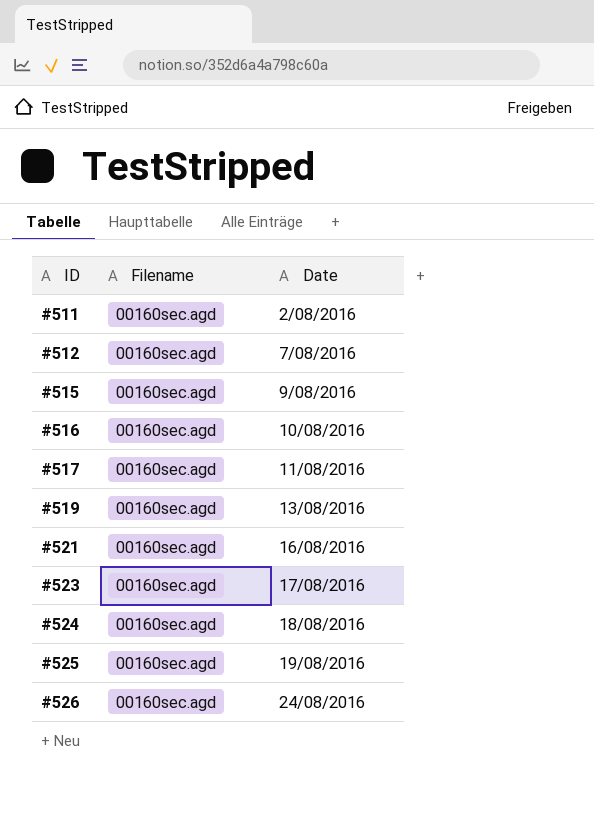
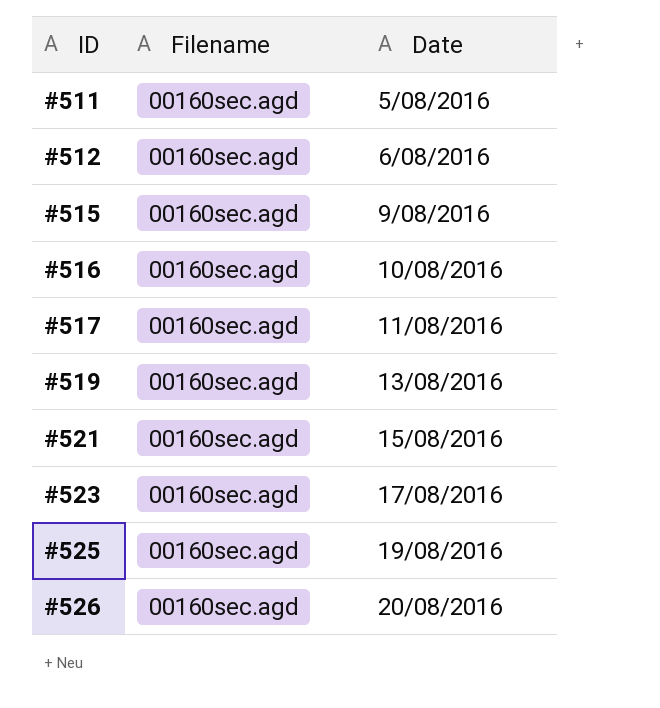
row #524: 00160sec.agd | 18/08/2016 -> none
#511 | Date: 2/08/2016 -> 5/08/2016
#512 | Date: 7/08/2016 -> 6/08/2016
#521 | Date: 16/08/2016 -> 15/08/2016
#526 | Date: 24/08/2016 -> 20/08/2016

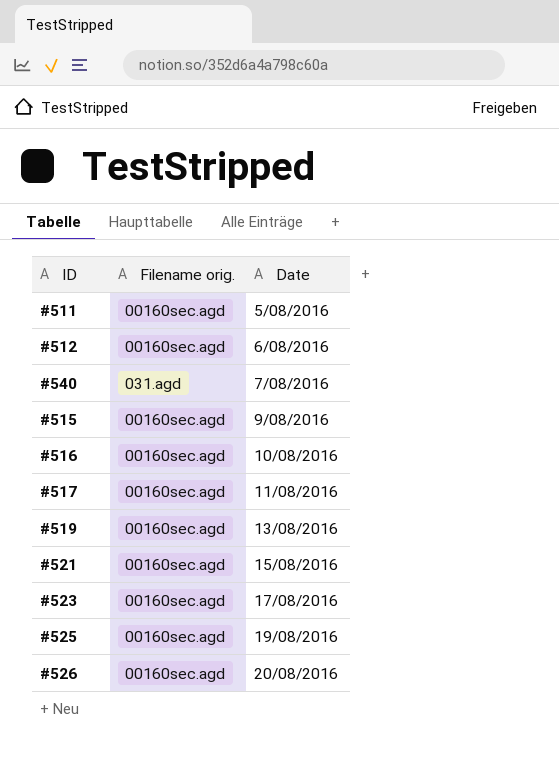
column name: Filename -> Filename orig.
row #540: none -> 031.agd | 7/08/2016

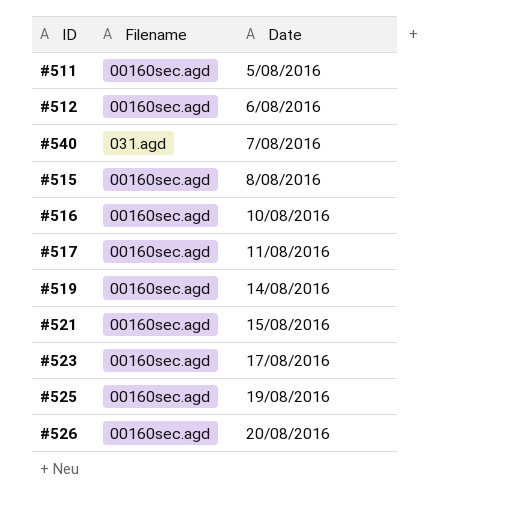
column name: Filename orig. -> Filename
#515 | Date: 9/08/2016 -> 8/08/2016
#519 | Date: 13/08/2016 -> 14/08/2016

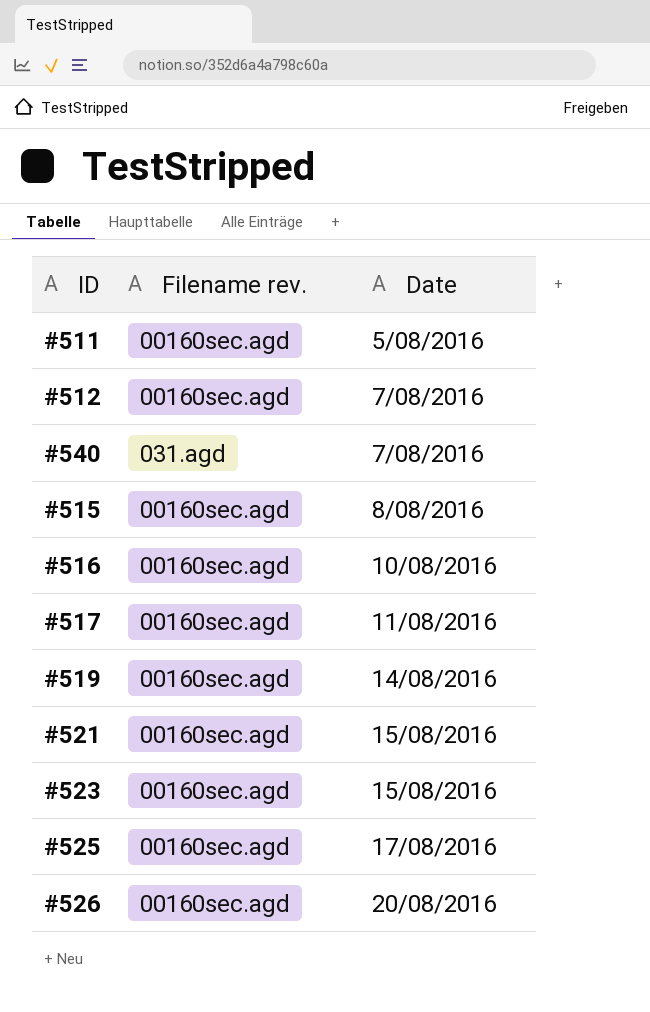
column name: Filename -> Filename rev.
#512 | Date: 6/08/2016 -> 7/08/2016
#523 | Date: 17/08/2016 -> 15/08/2016
#525 | Date: 19/08/2016 -> 17/08/2016

